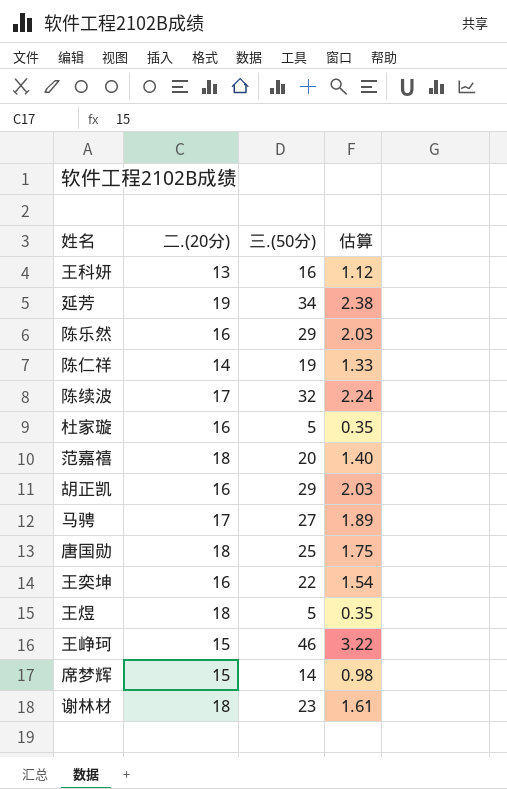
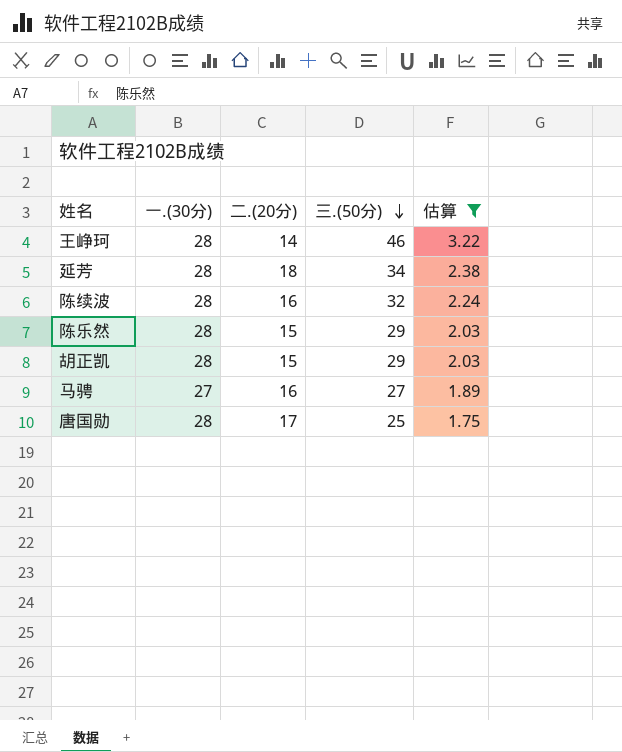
filter: none -> 估算 >= 1.75
row order: none -> 三.(50分) descending
column 一.(30分) | position: none -> 2
王峥珂 | 二.(20分): 15 -> 14
延芳 | 二.(20分): 19 -> 18
陈续波 | 二.(20分): 17 -> 16
陈乐然 | 二.(20分): 16 -> 15
胡正凯 | 二.(20分): 16 -> 15
马骋 | 二.(20分): 17 -> 16
唐国勋 | 二.(20分): 18 -> 17

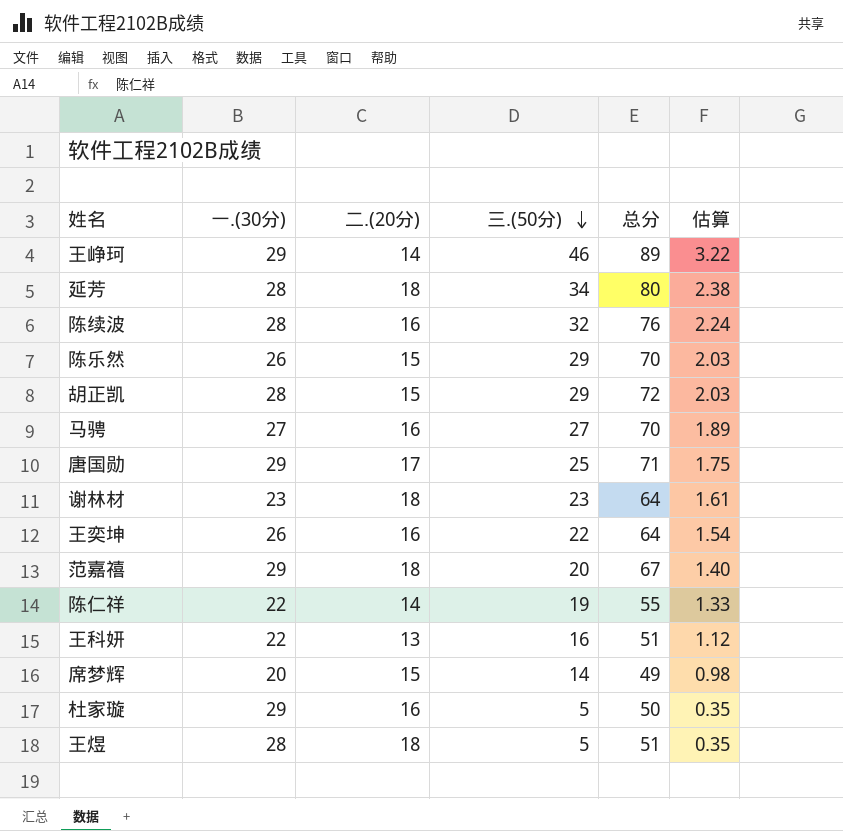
filter: 估算 >= 1.75 -> none
column 总分 | formula: none -> [一.(30分)] + [二.(20分)] + [三.(50分)]
王峥珂 | 一.(30分): 28 -> 29
陈乐然 | 一.(30分): 28 -> 26
唐国勋 | 一.(30分): 28 -> 29

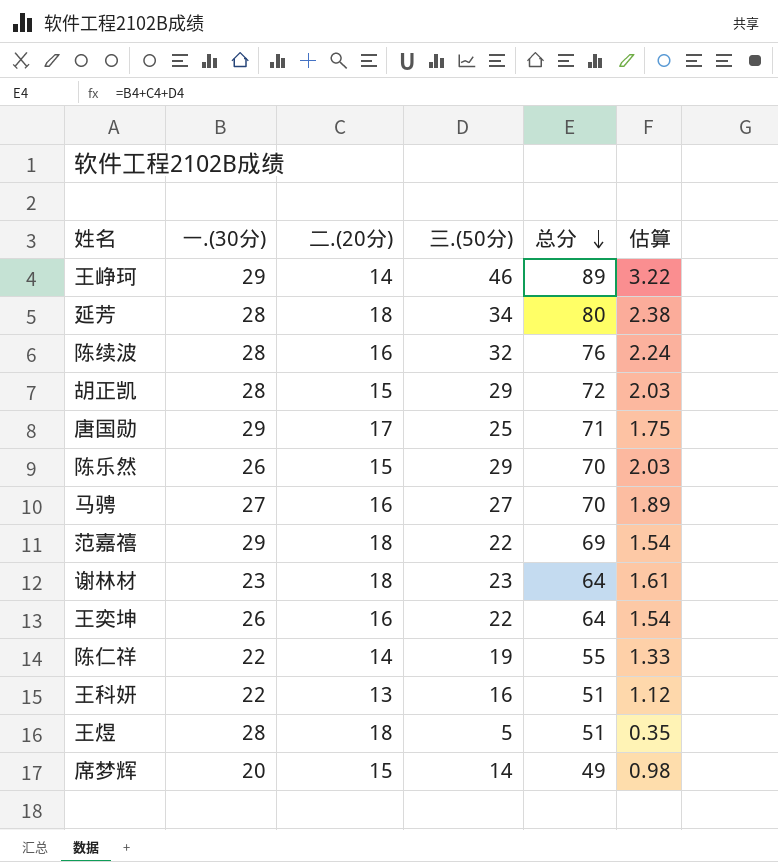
row order: 三.(50分) descending -> 总分 descending
row 杜家璇: 29 | 16 | 5 | 50 | 0.35 -> none
范嘉禧 | 三.(50分): 20 -> 22
范嘉禧 | 总分: 67 -> 69
范嘉禧 | 估算: 1.40 -> 1.54

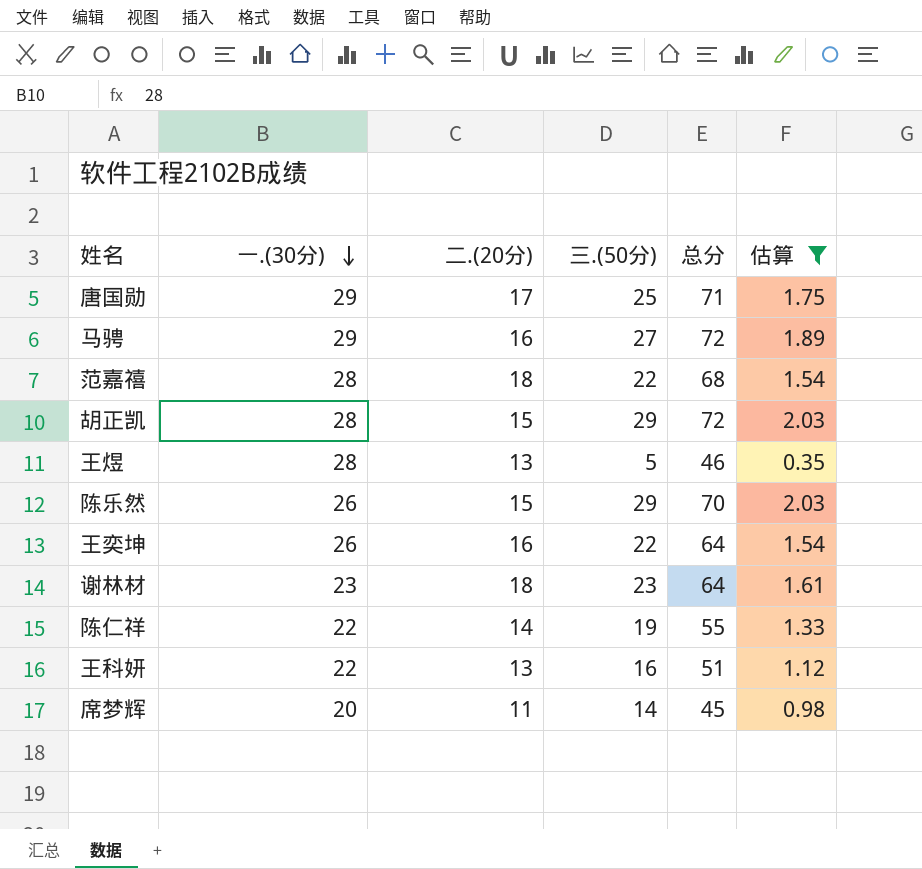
filter: none -> 估算 <= 2.03
row order: 总分 descending -> 一.(30分) descending
马骋 | 一.(30分): 27 -> 29
马骋 | 总分: 70 -> 72
范嘉禧 | 一.(30分): 29 -> 28
范嘉禧 | 总分: 69 -> 68
王煜 | 二.(20分): 18 -> 13
王煜 | 总分: 51 -> 46
席梦辉 | 二.(20分): 15 -> 11
席梦辉 | 总分: 49 -> 45

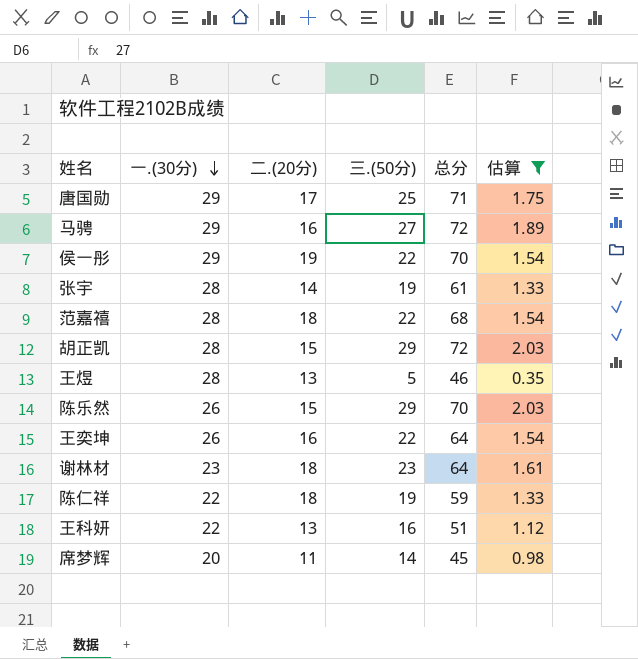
row 侯一彤: none -> 29 | 19 | 22 | 70 | 1.54
row 张宇: none -> 28 | 14 | 19 | 61 | 1.33
陈仁祥 | 二.(20分): 14 -> 18
陈仁祥 | 总分: 55 -> 59

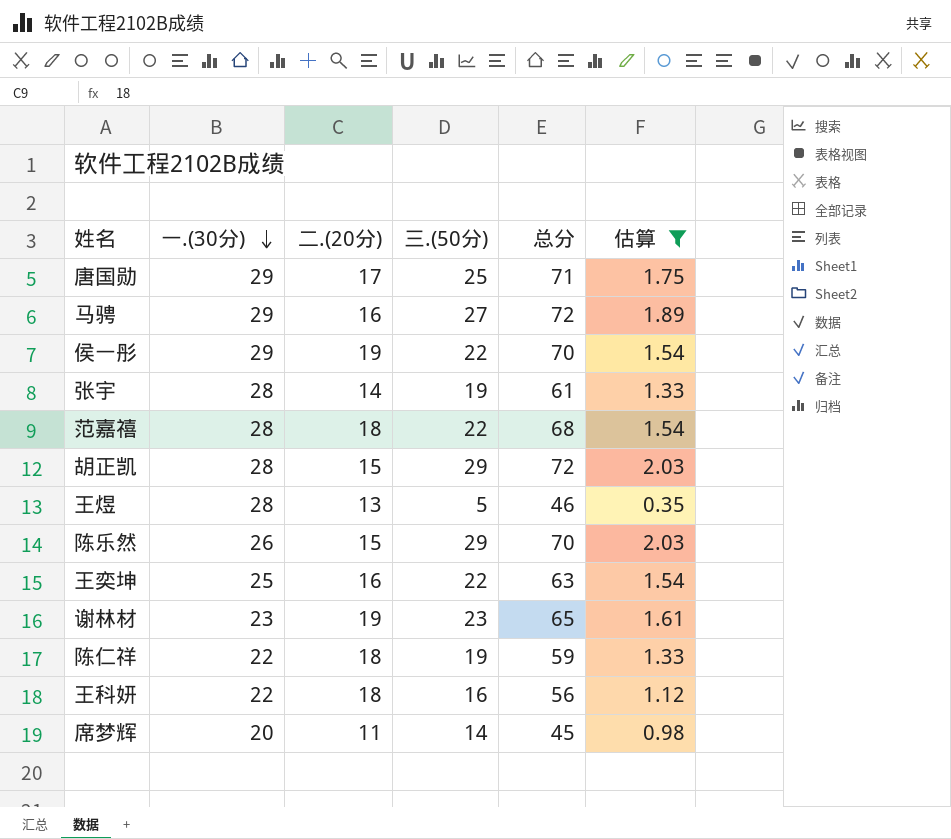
王奕坤 | 一.(30分): 26 -> 25
王奕坤 | 总分: 64 -> 63
谢林材 | 二.(20分): 18 -> 19
谢林材 | 总分: 64 -> 65
王科妍 | 二.(20分): 13 -> 18
王科妍 | 总分: 51 -> 56

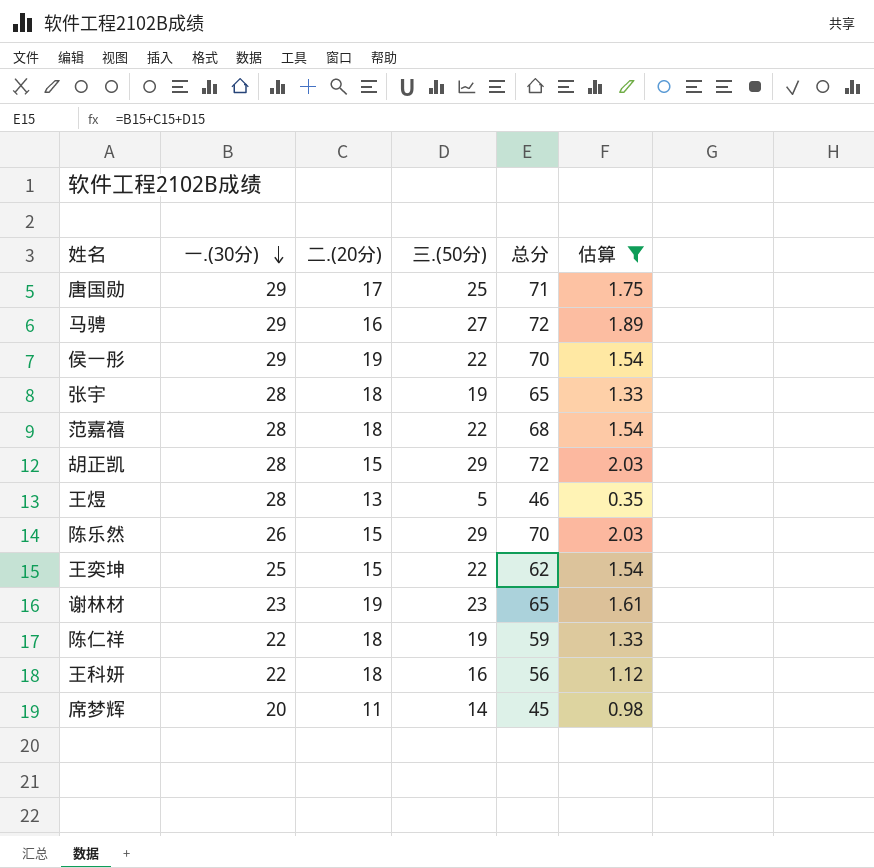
张宇 | 二.(20分): 14 -> 18
张宇 | 总分: 61 -> 65
王奕坤 | 二.(20分): 16 -> 15
王奕坤 | 总分: 63 -> 62

